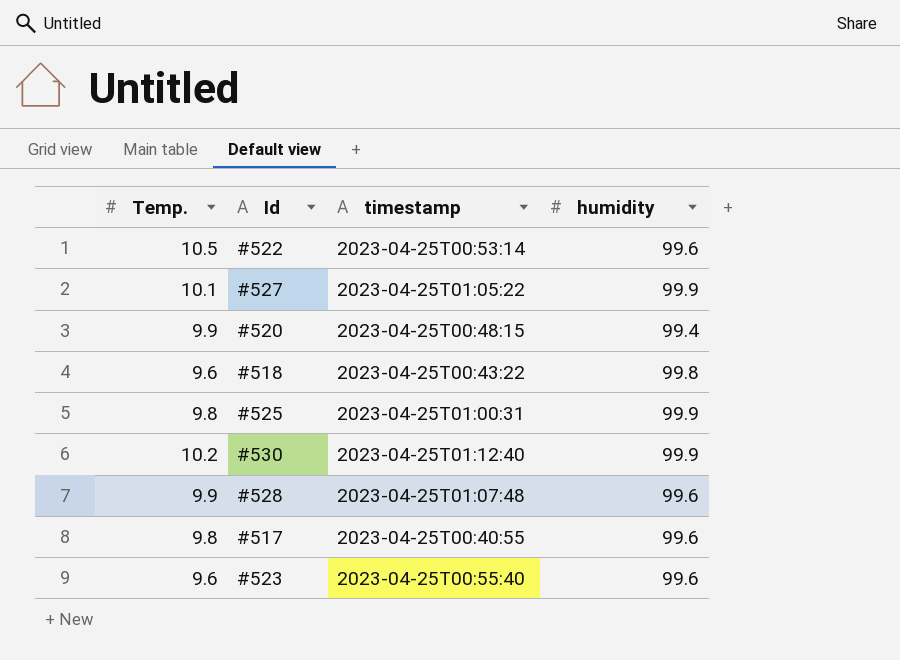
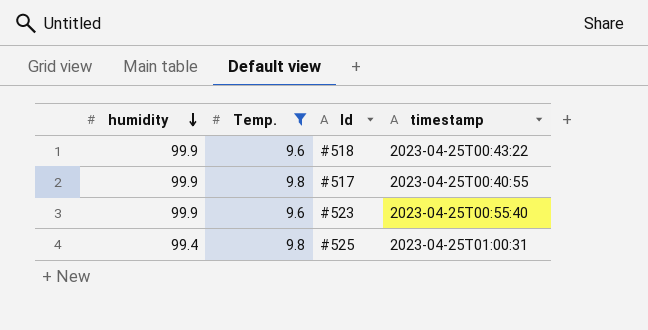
filter: none -> Temp. <= 9.8
row order: none -> humidity descending
column humidity | position: 4 -> 1
#518 | humidity: 99.8 -> 99.9
#517 | humidity: 99.6 -> 99.9
#523 | humidity: 99.6 -> 99.9
#525 | humidity: 99.9 -> 99.4

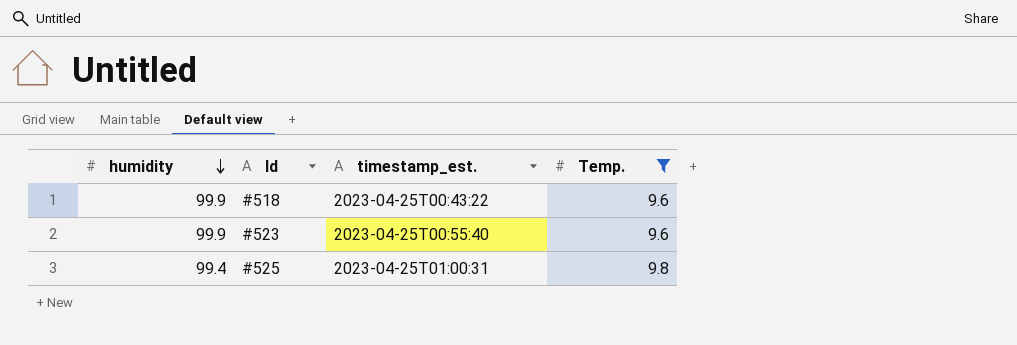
column name: timestamp -> timestamp_est.
column Temp. | position: 2 -> 4
row #517: 99.9 | 9.8 | 2023-04-25T00:40:55 -> none

